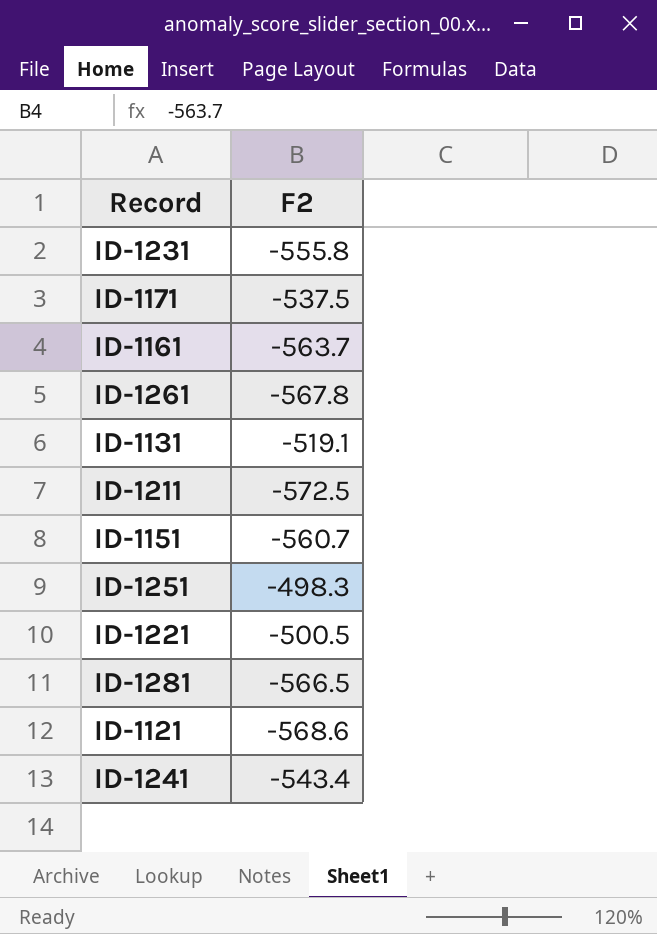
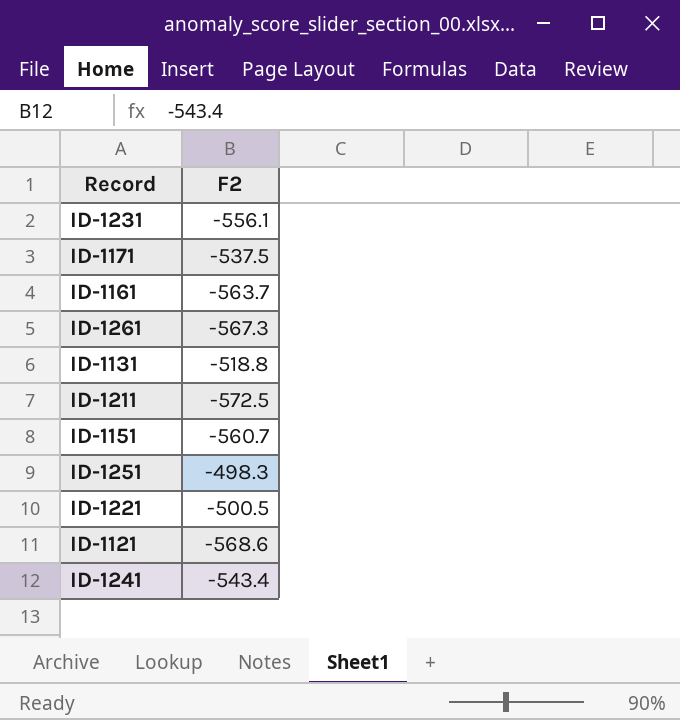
row ID-1281: -566.5 -> none
ID-1231 | F2: -555.8 -> -556.1
ID-1261 | F2: -567.8 -> -567.3
ID-1131 | F2: -519.1 -> -518.8

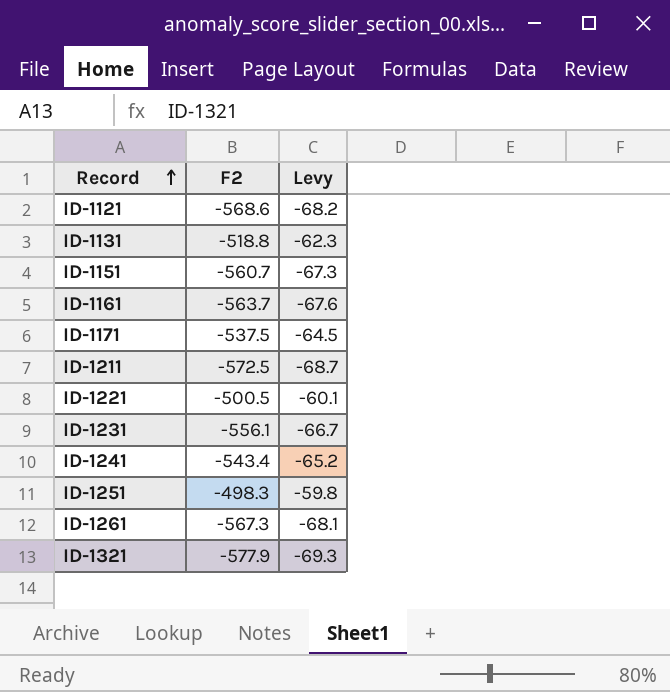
row order: none -> Record ascending
column Levy | formula: none -> [F2] * 0.12
row ID-1321: none -> -577.9 | -69.3

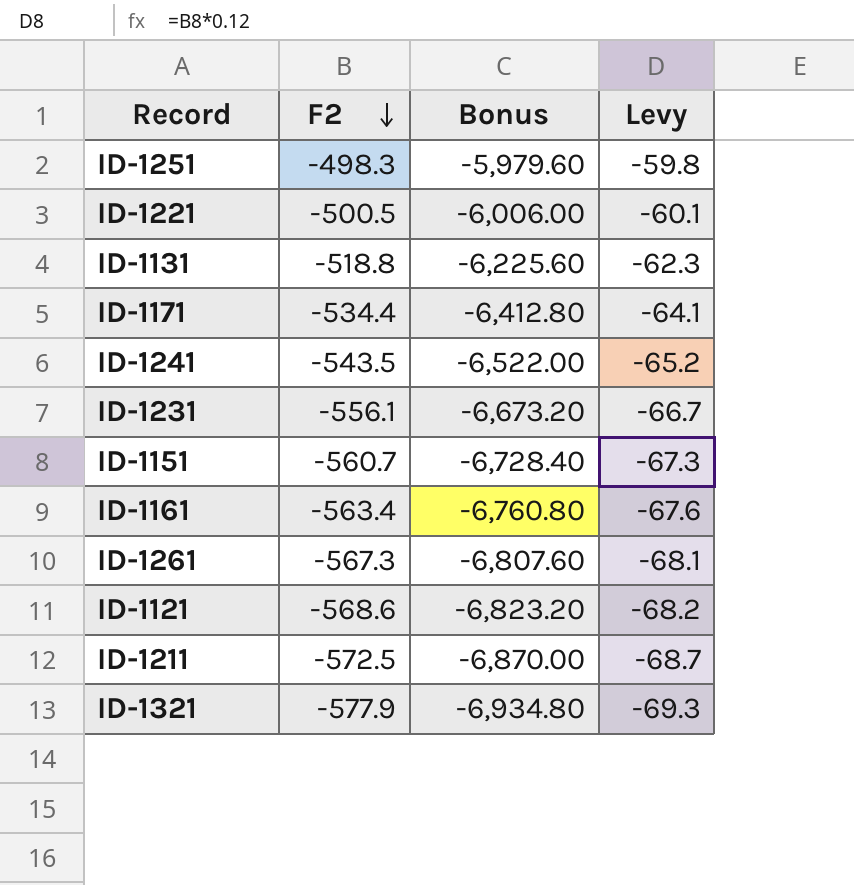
row order: Record ascending -> F2 descending
column Bonus | formula: none -> [F2] * 12
ID-1171 | F2: -537.5 -> -534.4
ID-1171 | Levy: -64.5 -> -64.1
ID-1241 | F2: -543.4 -> -543.5
ID-1161 | F2: -563.7 -> -563.4

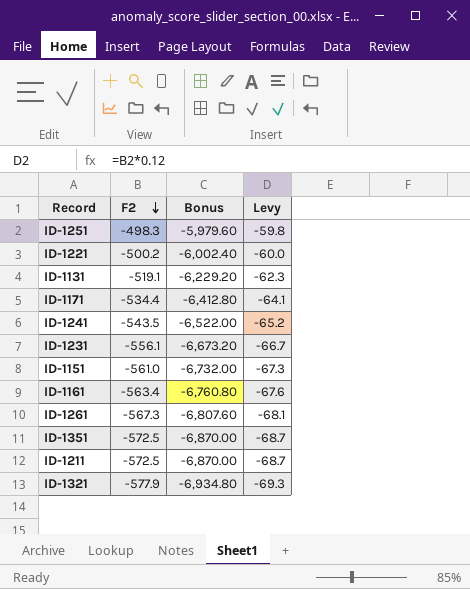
row ID-1121: -568.6 | -6,823.20 | -68.2 -> none
ID-1221 | F2: -500.5 -> -500.2
ID-1221 | Bonus: -6,006.00 -> -6,002.40
ID-1221 | Levy: -60.1 -> -60.0
ID-1131 | F2: -518.8 -> -519.1
ID-1131 | Bonus: -6,225.60 -> -6,229.20
ID-1151 | F2: -560.7 -> -561.0
ID-1151 | Bonus: -6,728.40 -> -6,732.00
row ID-1351: none -> -572.5 | -6,870.00 | -68.7

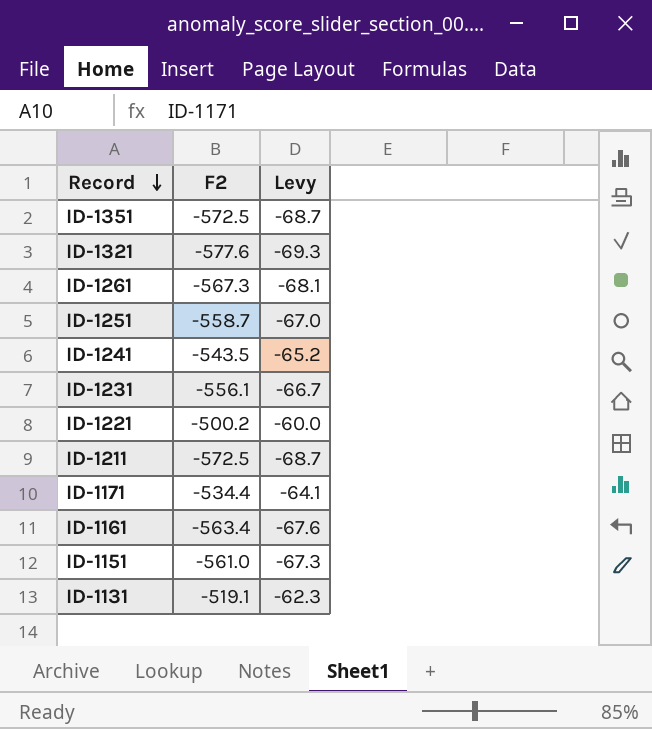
row order: F2 descending -> Record descending
column Bonus | formula: [F2] * 12 -> none
ID-1321 | F2: -577.9 -> -577.6
ID-1251 | F2: -498.3 -> -558.7
ID-1251 | Levy: -59.8 -> -67.0

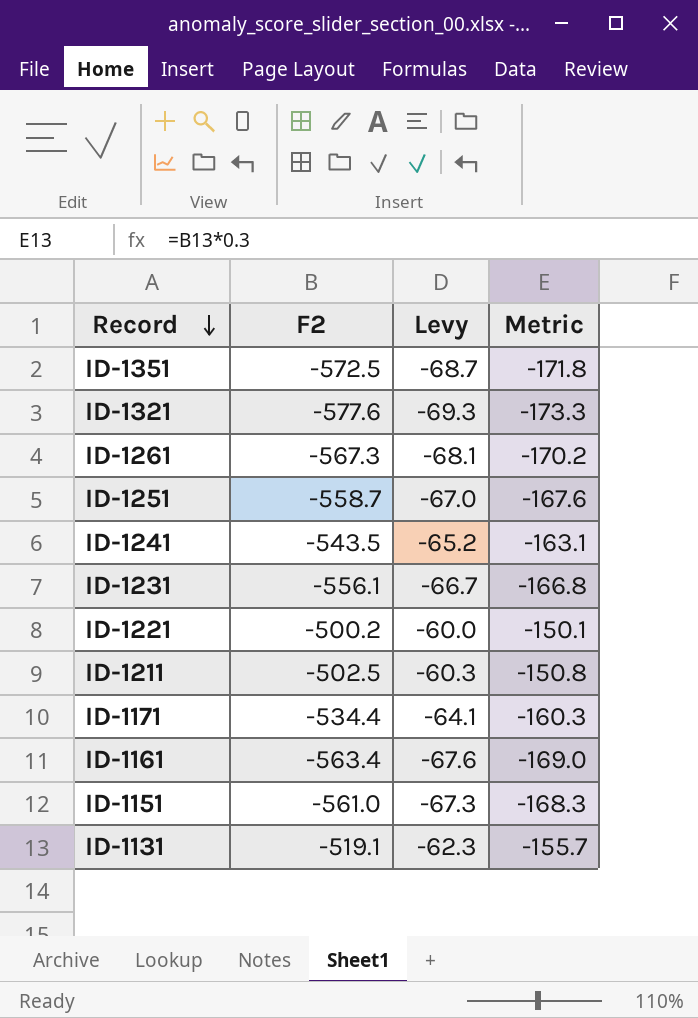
column Metric | formula: none -> [F2] * 0.3
ID-1211 | F2: -572.5 -> -502.5
ID-1211 | Levy: -68.7 -> -60.3

